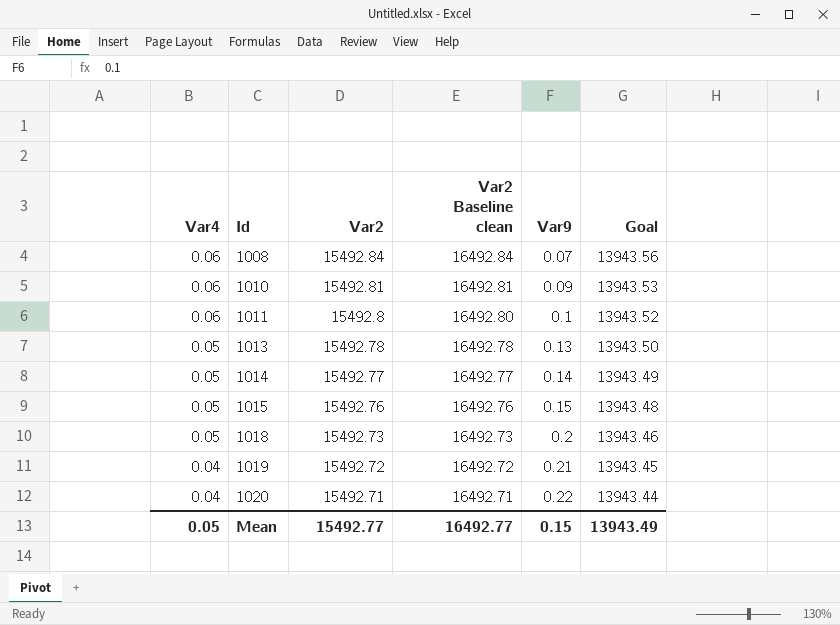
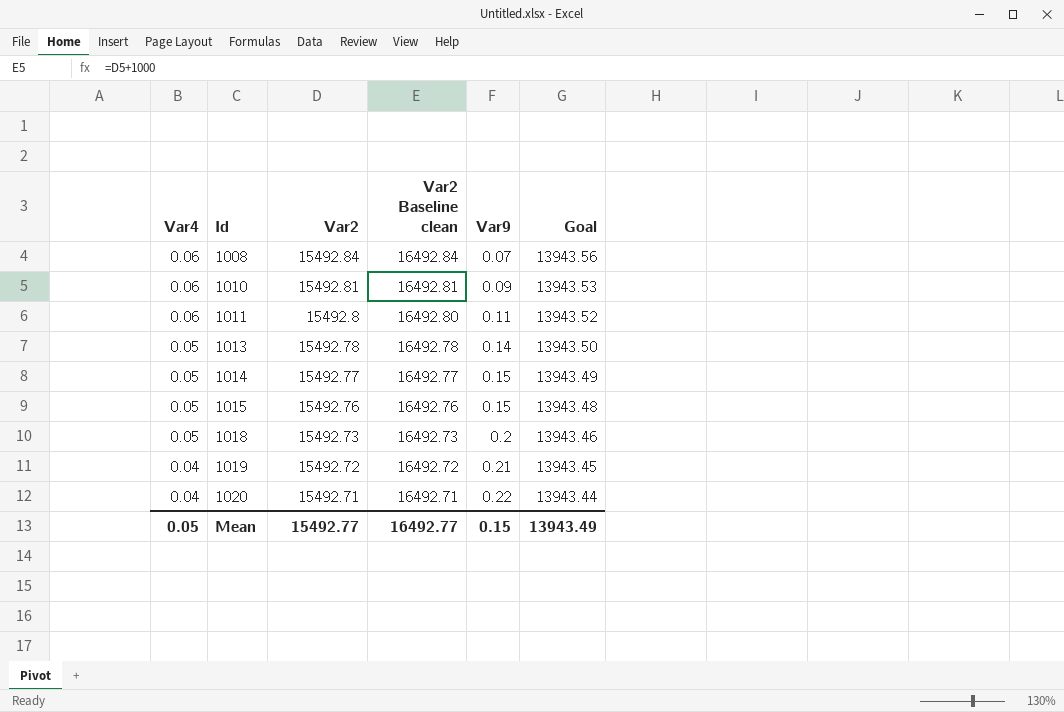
1011 | Var9: 0.1 -> 0.11
1013 | Var9: 0.13 -> 0.14
1014 | Var9: 0.14 -> 0.15

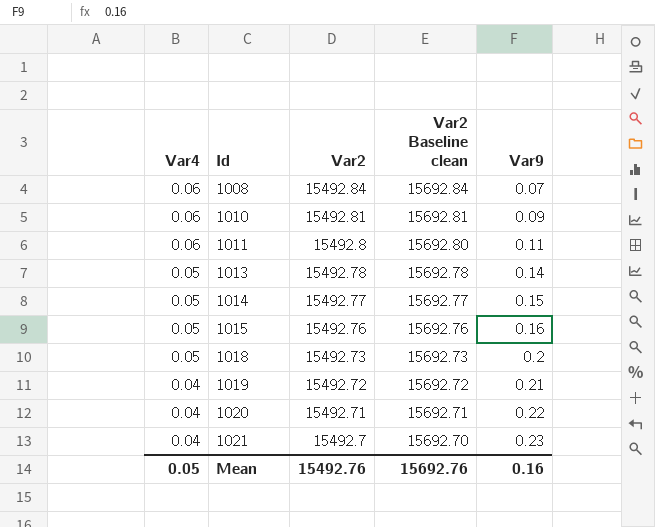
column Goal | formula: [Var2] * 0.9 -> none
column Var2 Baseline clean | formula: [Var2] + 1000 -> [Var2] + 200
1015 | Var9: 0.15 -> 0.16
row 1021: none -> 0.04 | 15492.7 | 15692.70 | 0.23
Mean | Var2: 15492.77 -> 15492.76
Mean | Var2 Baseline clean: 16492.77 -> 15692.76
Mean | Var9: 0.15 -> 0.16

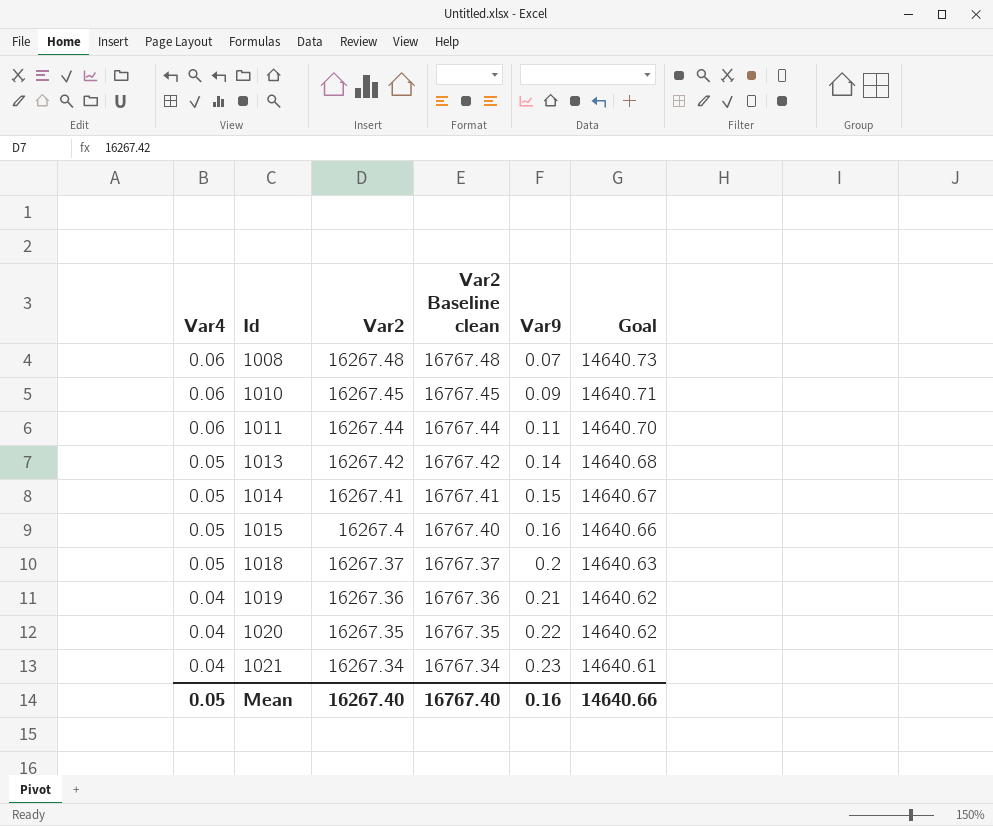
column Var2 Baseline clean | formula: [Var2] + 200 -> [Var2] + 500
column Goal | formula: none -> [Var2] * 0.9
1008 | Var2: 15492.84 -> 16267.48
1010 | Var2: 15492.81 -> 16267.45
1011 | Var2: 15492.8 -> 16267.44
1013 | Var2: 15492.78 -> 16267.42
1014 | Var2: 15492.77 -> 16267.41
1015 | Var2: 15492.76 -> 16267.4
1018 | Var2: 15492.73 -> 16267.37
1019 | Var2: 15492.72 -> 16267.36
1020 | Var2: 15492.71 -> 16267.35
1021 | Var2: 15492.7 -> 16267.34
Mean | Var2: 15492.76 -> 16267.40
Mean | Var2 Baseline clean: 15692.76 -> 16767.40

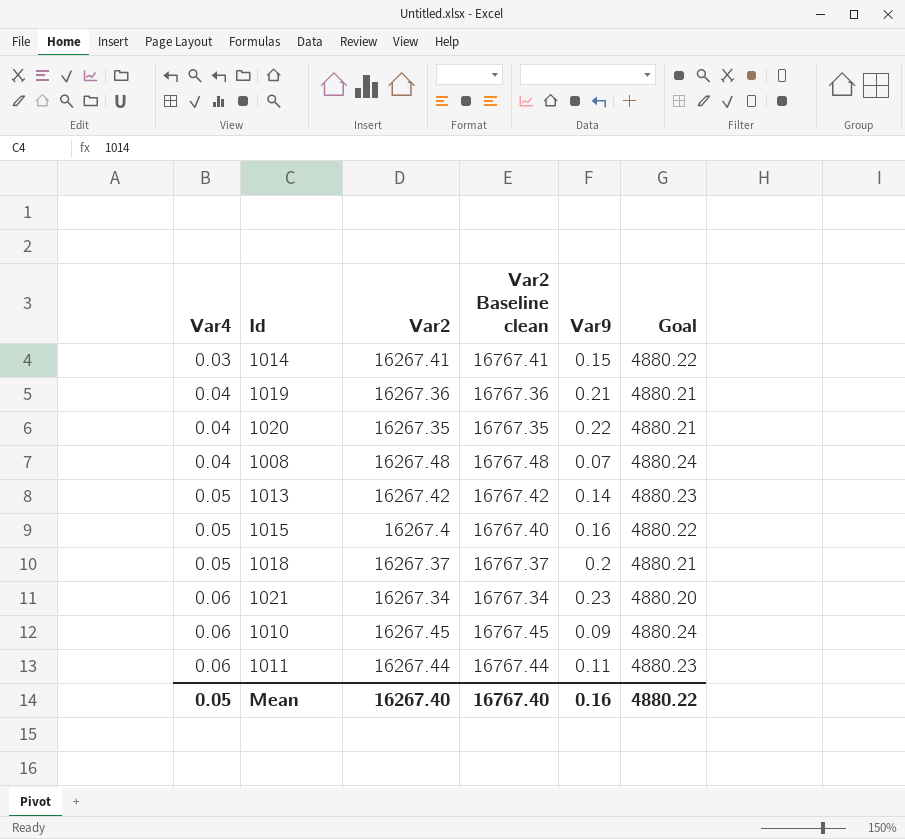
row order: Var4 descending -> Var4 ascending
column Goal | formula: [Var2] * 0.9 -> [Var2] * 0.3
1014 | Var4: 0.05 -> 0.03
1008 | Var4: 0.06 -> 0.04
1021 | Var4: 0.04 -> 0.06
Mean | Goal: 14640.66 -> 4880.22

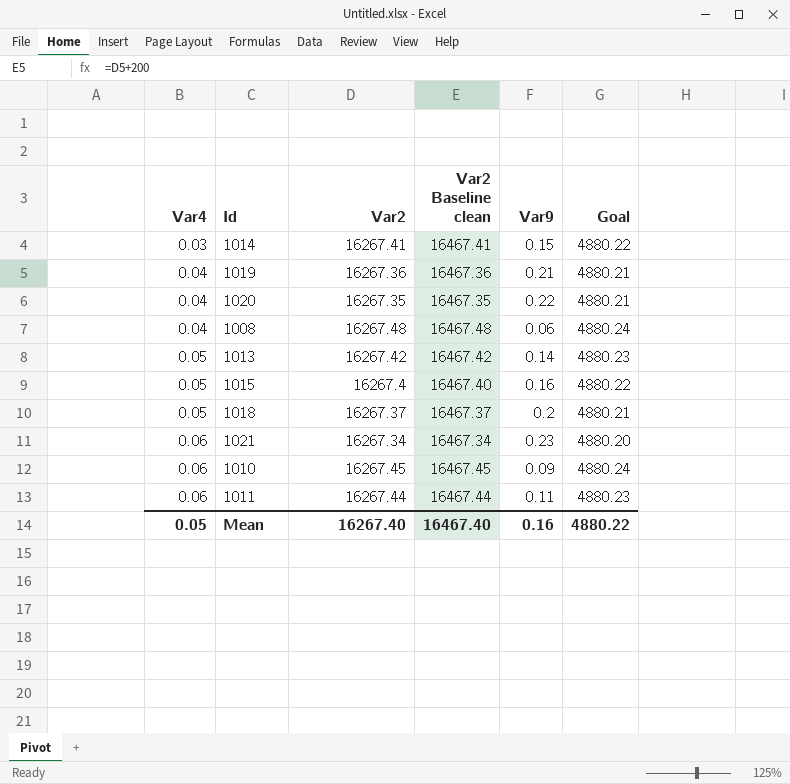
column Var2 Baseline clean | formula: [Var2] + 500 -> [Var2] + 200
1008 | Var9: 0.07 -> 0.06
Mean | Var2 Baseline clean: 16767.40 -> 16467.40

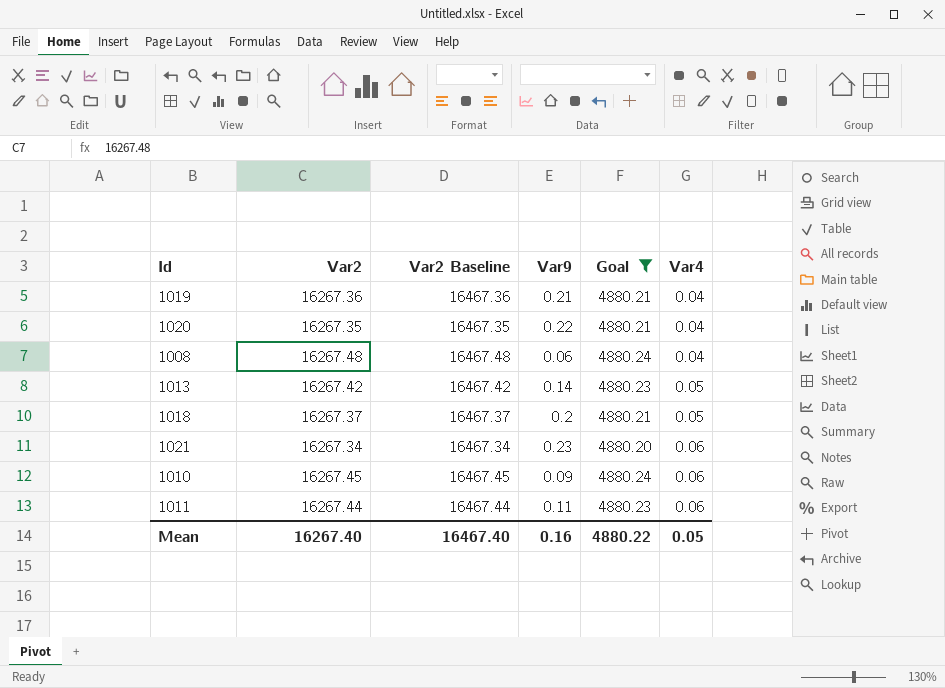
filter: none -> Goal != 4880.22
column name: Var2 Baseline clean -> Var2 Baseline
column Var4 | position: 1 -> 6

